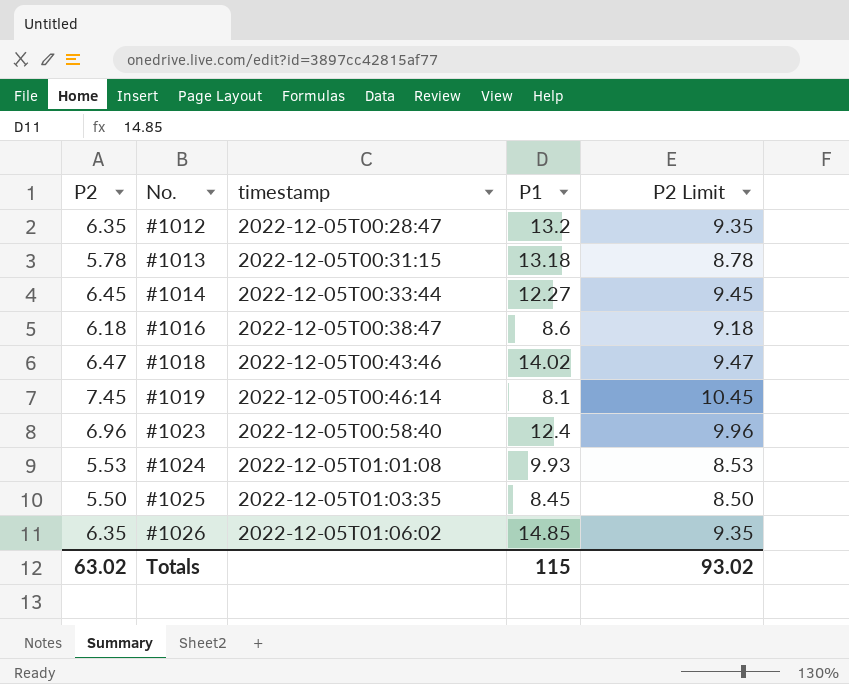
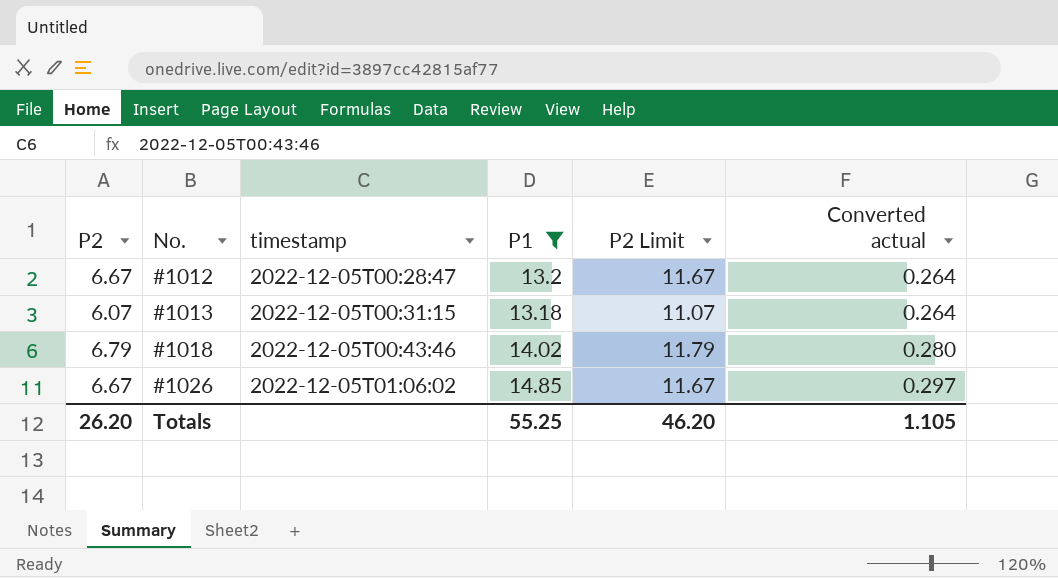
filter: none -> P1 >= 13.18
column P2 Limit | formula: [P2] + 3 -> [P2] + 5
column Converted actual | formula: none -> [P1] * 0.02
#1012 | P2: 6.35 -> 6.67
#1013 | P2: 5.78 -> 6.07
#1018 | P2: 6.47 -> 6.79
#1026 | P2: 6.35 -> 6.67
Totals | P2: 63.02 -> 26.20
Totals | P1: 115 -> 55.25
Totals | P2 Limit: 93.02 -> 46.20

